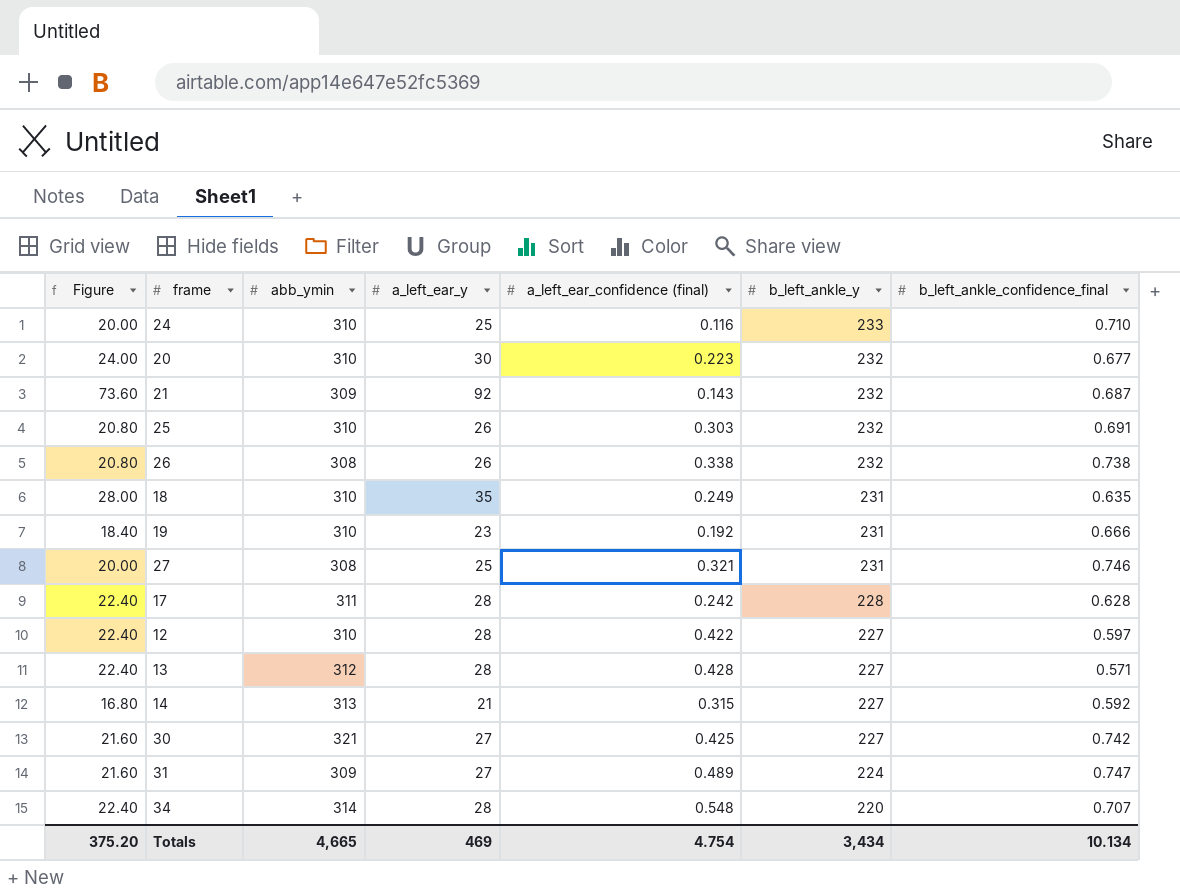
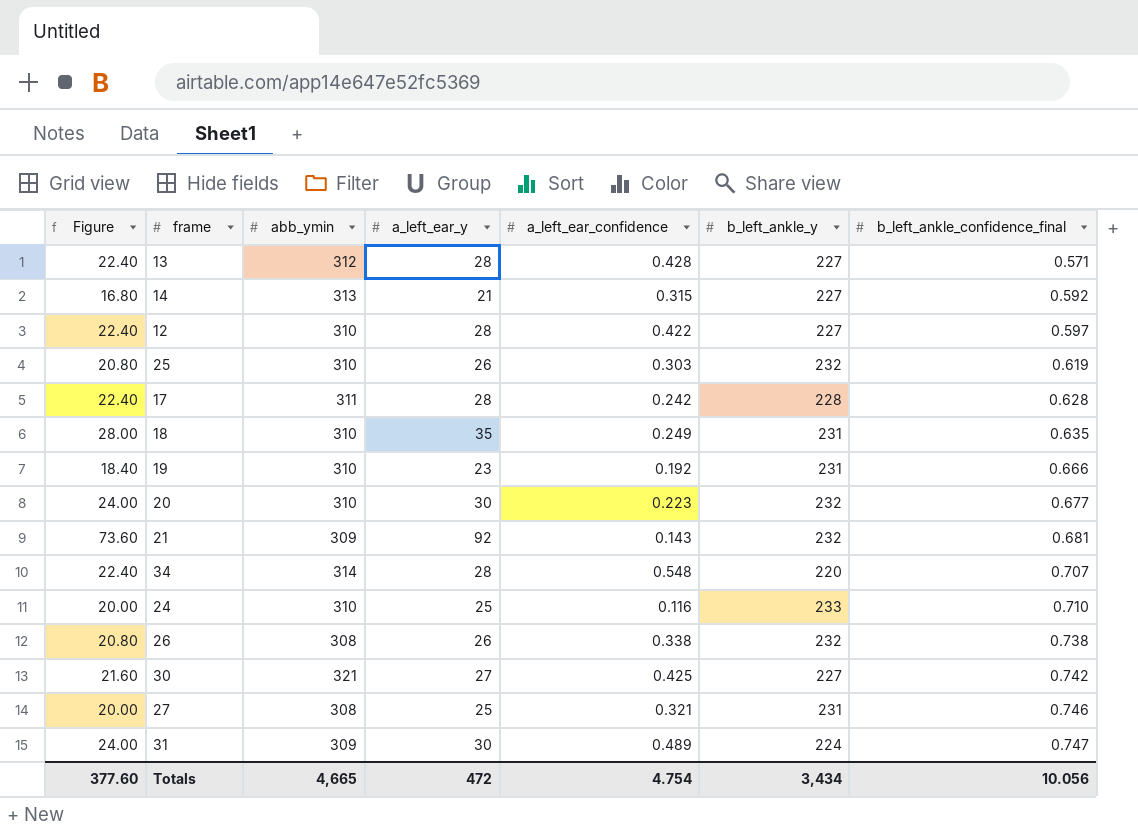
row order: b_left_ankle_y descending -> b_left_ankle_confidence_final ascending
column name: a_left_ear_confidence (final) -> a_left_ear_confidence
25 | b_left_ankle_confidence_final: 0.691 -> 0.619
21 | b_left_ankle_confidence_final: 0.687 -> 0.681
31 | Figure: 21.60 -> 24.00
31 | a_left_ear_y: 27 -> 30
Totals | Figure: 375.20 -> 377.60
Totals | a_left_ear_y: 469 -> 472
Totals | b_left_ankle_confidence_final: 10.134 -> 10.056

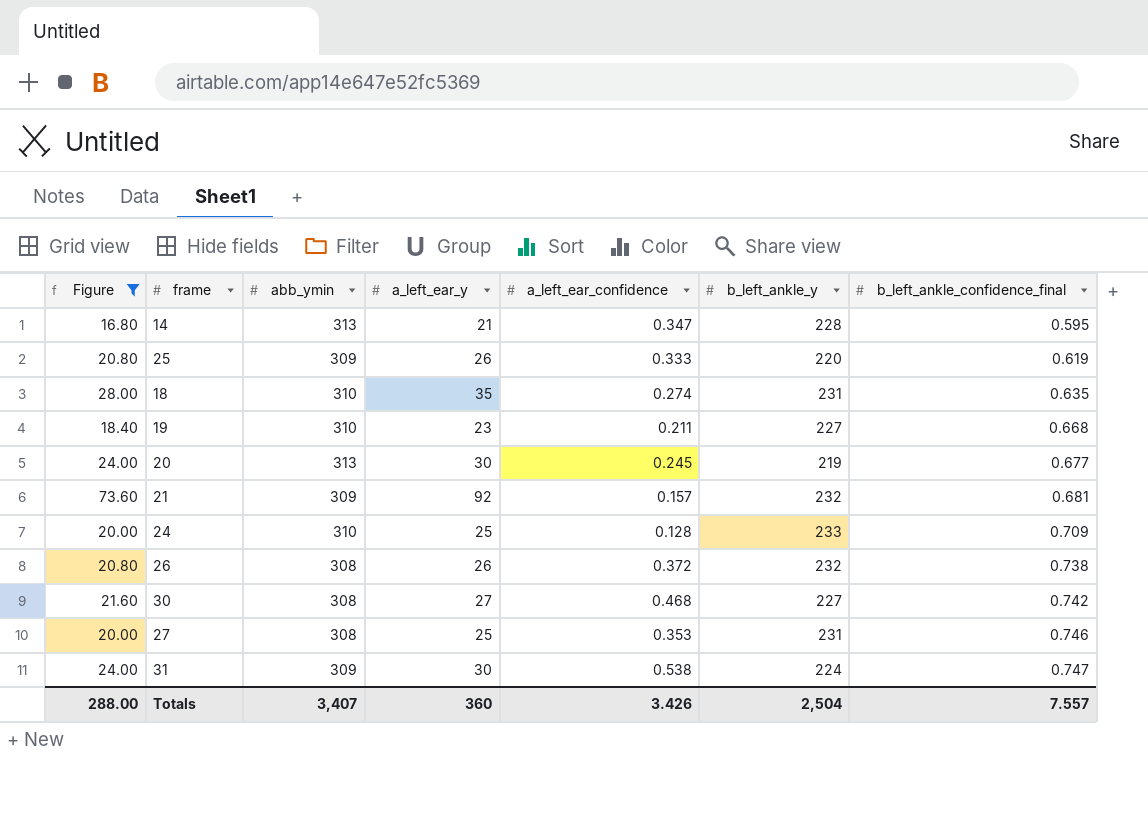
filter: none -> Figure != 22.40
14 | a_left_ear_confidence: 0.315 -> 0.347
14 | b_left_ankle_y: 227 -> 228
14 | b_left_ankle_confidence_final: 0.592 -> 0.595
25 | abb_ymin: 310 -> 309
25 | a_left_ear_confidence: 0.303 -> 0.333
25 | b_left_ankle_y: 232 -> 220
18 | a_left_ear_confidence: 0.249 -> 0.274
19 | a_left_ear_confidence: 0.192 -> 0.211
19 | b_left_ankle_y: 231 -> 227
19 | b_left_ankle_confidence_final: 0.666 -> 0.668
20 | abb_ymin: 310 -> 313
20 | a_left_ear_confidence: 0.223 -> 0.245
20 | b_left_ankle_y: 232 -> 219
21 | a_left_ear_confidence: 0.143 -> 0.157
24 | a_left_ear_confidence: 0.116 -> 0.128
24 | b_left_ankle_confidence_final: 0.710 -> 0.709
26 | a_left_ear_confidence: 0.338 -> 0.372
30 | abb_ymin: 321 -> 308
30 | a_left_ear_confidence: 0.425 -> 0.468
27 | a_left_ear_confidence: 0.321 -> 0.353
31 | a_left_ear_confidence: 0.489 -> 0.538
Totals | Figure: 377.60 -> 288.00
Totals | abb_ymin: 4,665 -> 3,407
Totals | a_left_ear_y: 472 -> 360
Totals | a_left_ear_confidence: 4.754 -> 3.426
Totals | b_left_ankle_y: 3,434 -> 2,504
Totals | b_left_ankle_confidence_final: 10.056 -> 7.557

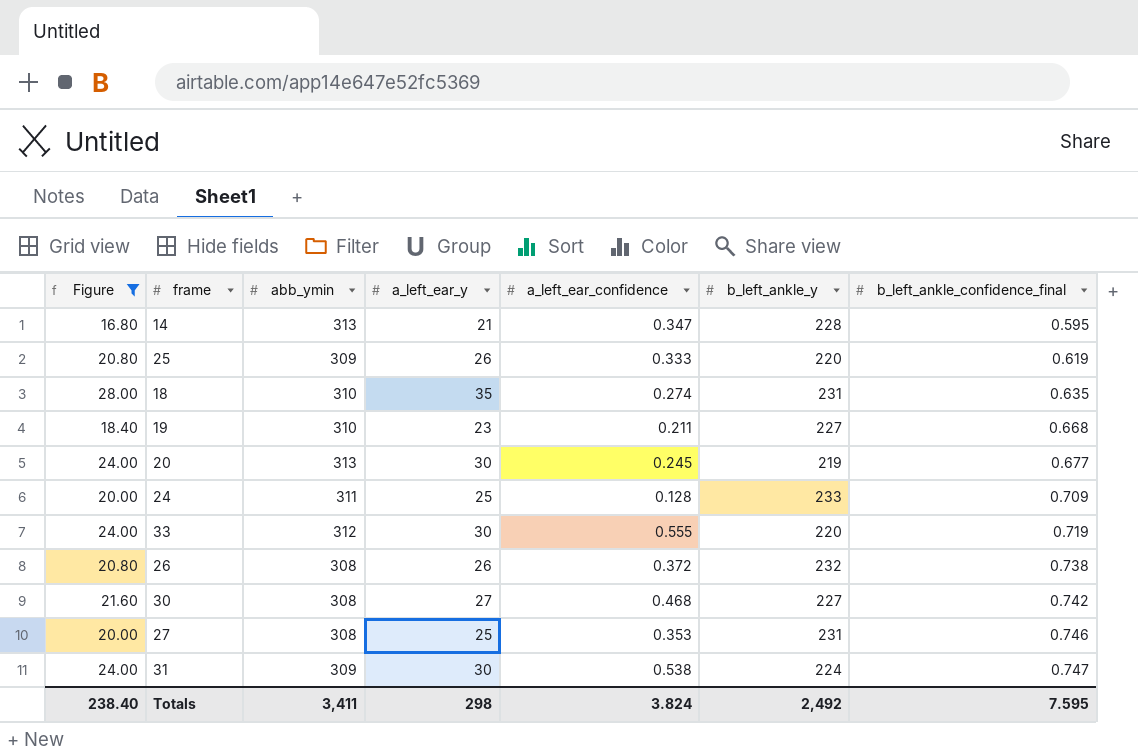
row 21: 73.60 | 309 | 92 | 0.157 | 232 | 0.681 -> none
24 | abb_ymin: 310 -> 311
row 33: none -> 24.00 | 312 | 30 | 0.555 | 220 | 0.719
Totals | Figure: 288.00 -> 238.40
Totals | abb_ymin: 3,407 -> 3,411
Totals | a_left_ear_y: 360 -> 298
Totals | a_left_ear_confidence: 3.426 -> 3.824
Totals | b_left_ankle_y: 2,504 -> 2,492
Totals | b_left_ankle_confidence_final: 7.557 -> 7.595

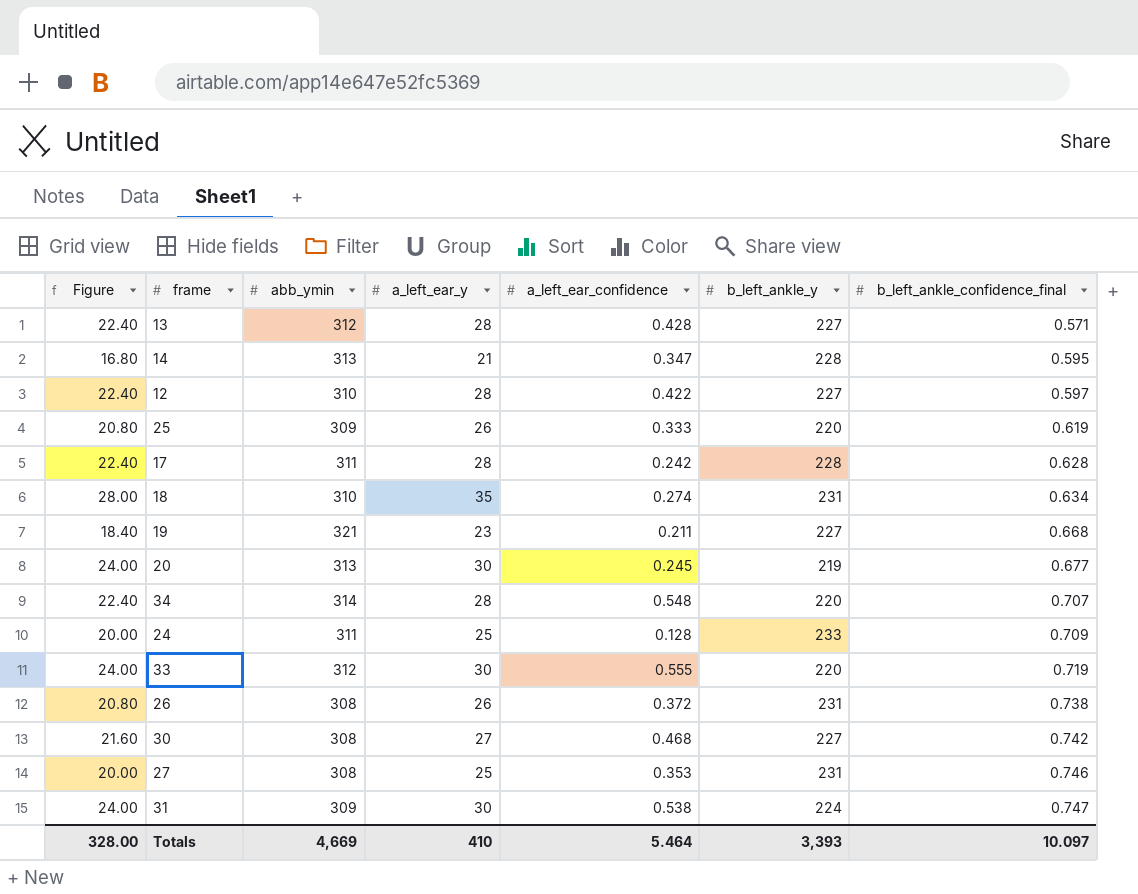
filter: Figure != 22.40 -> none
18 | b_left_ankle_confidence_final: 0.635 -> 0.634
19 | abb_ymin: 310 -> 321
26 | b_left_ankle_y: 232 -> 231
Totals | Figure: 238.40 -> 328.00
Totals | abb_ymin: 3,411 -> 4,669
Totals | a_left_ear_y: 298 -> 410
Totals | a_left_ear_confidence: 3.824 -> 5.464
Totals | b_left_ankle_y: 2,492 -> 3,393
Totals | b_left_ankle_confidence_final: 7.595 -> 10.097

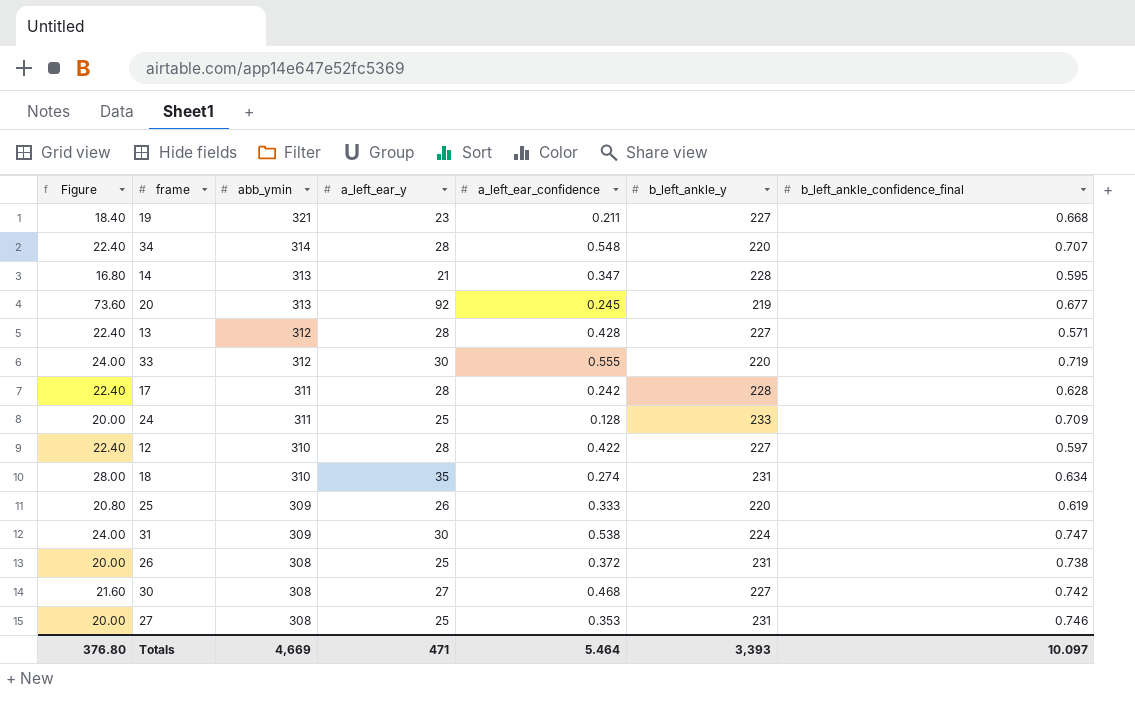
row order: b_left_ankle_confidence_final ascending -> abb_ymin descending
20 | Figure: 24.00 -> 73.60
20 | a_left_ear_y: 30 -> 92
26 | Figure: 20.80 -> 20.00
26 | a_left_ear_y: 26 -> 25
Totals | Figure: 328.00 -> 376.80
Totals | a_left_ear_y: 410 -> 471

